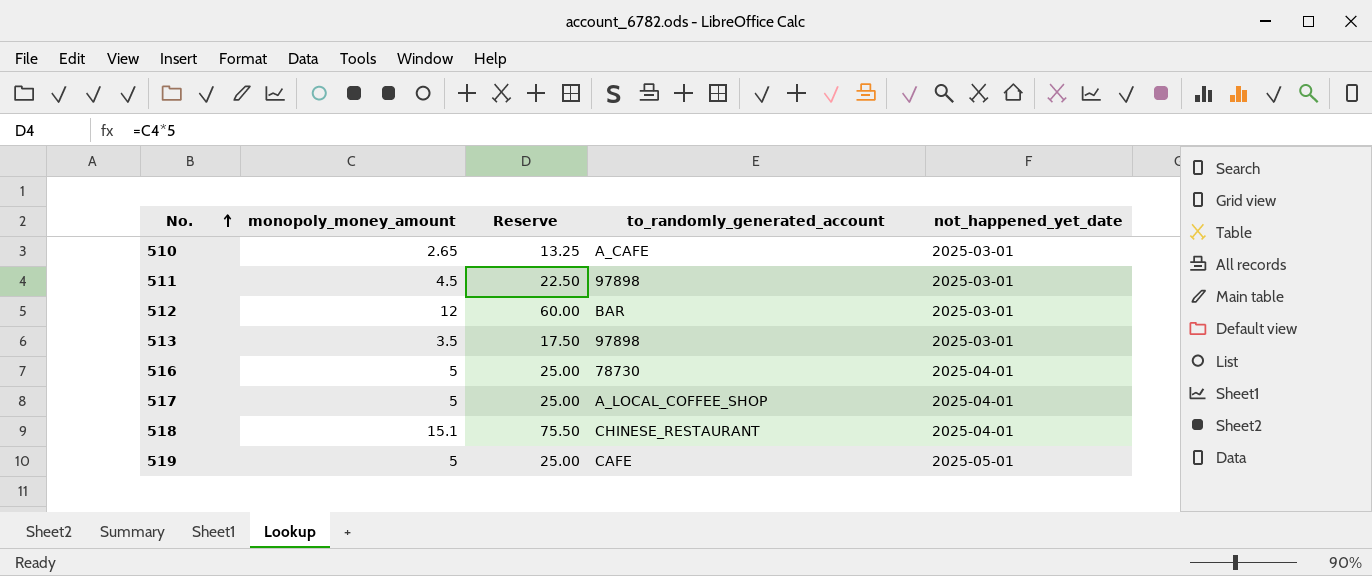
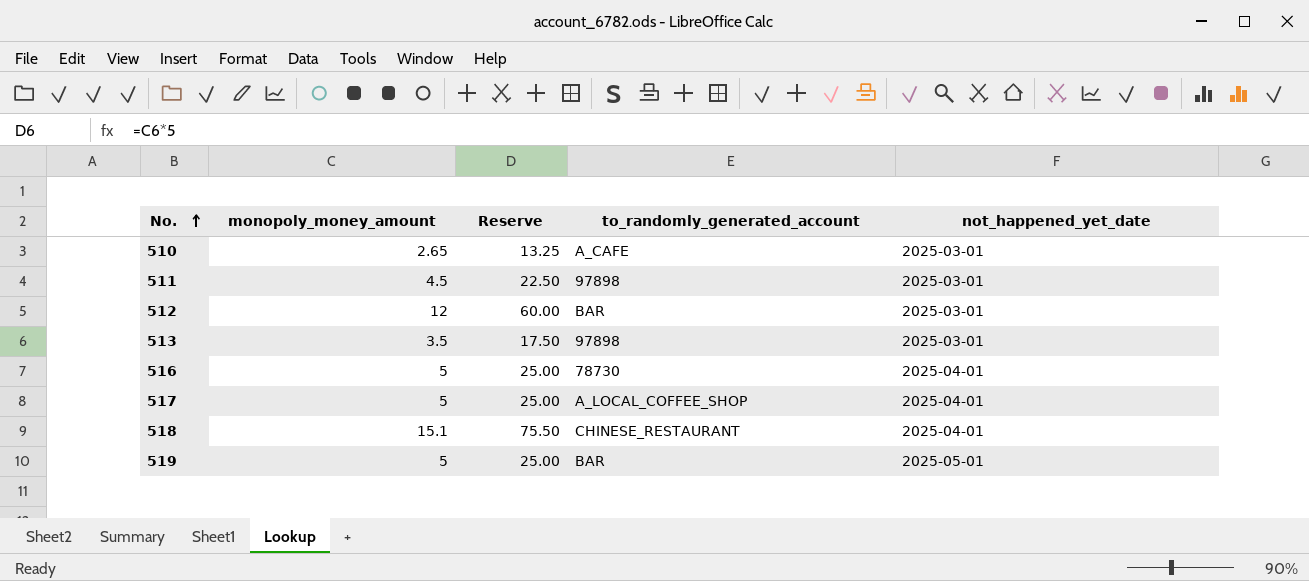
519 | to_randomly_generated_account: CAFE -> BAR

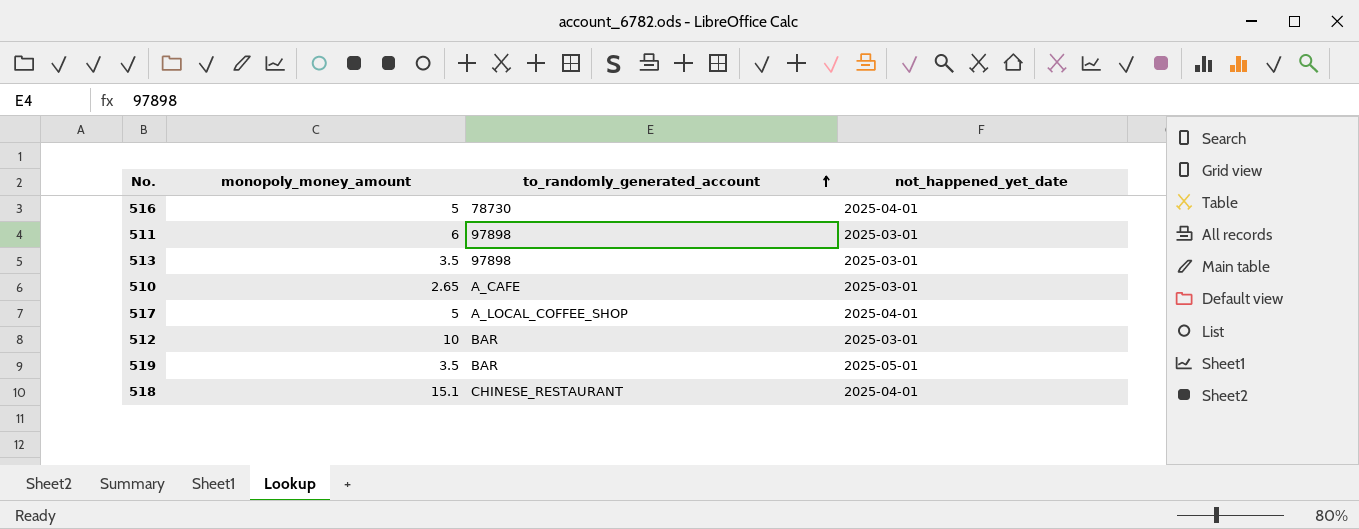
row order: No. ascending -> to_randomly_generated_account ascending
column Reserve | formula: [monopoly_money_amount] * 5 -> none
511 | monopoly_money_amount: 4.5 -> 6
512 | monopoly_money_amount: 12 -> 10
519 | monopoly_money_amount: 5 -> 3.5

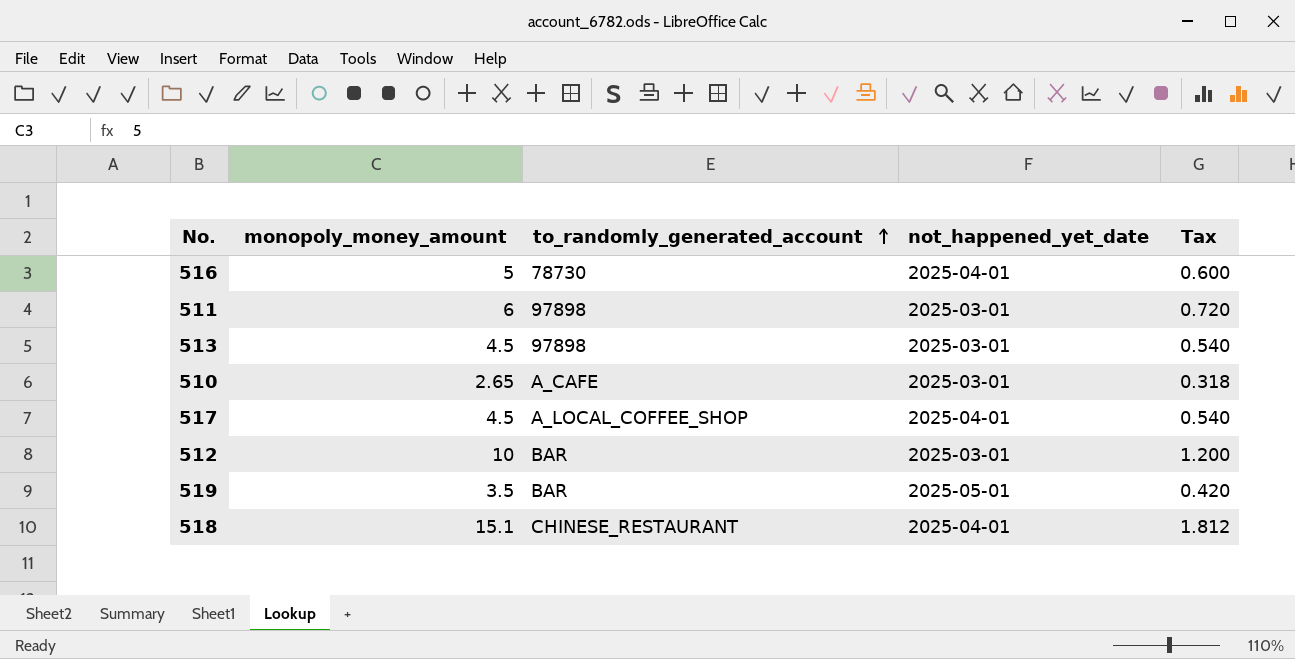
column Tax | formula: none -> [monopoly_money_amount] * 0.12
513 | monopoly_money_amount: 3.5 -> 4.5
517 | monopoly_money_amount: 5 -> 4.5

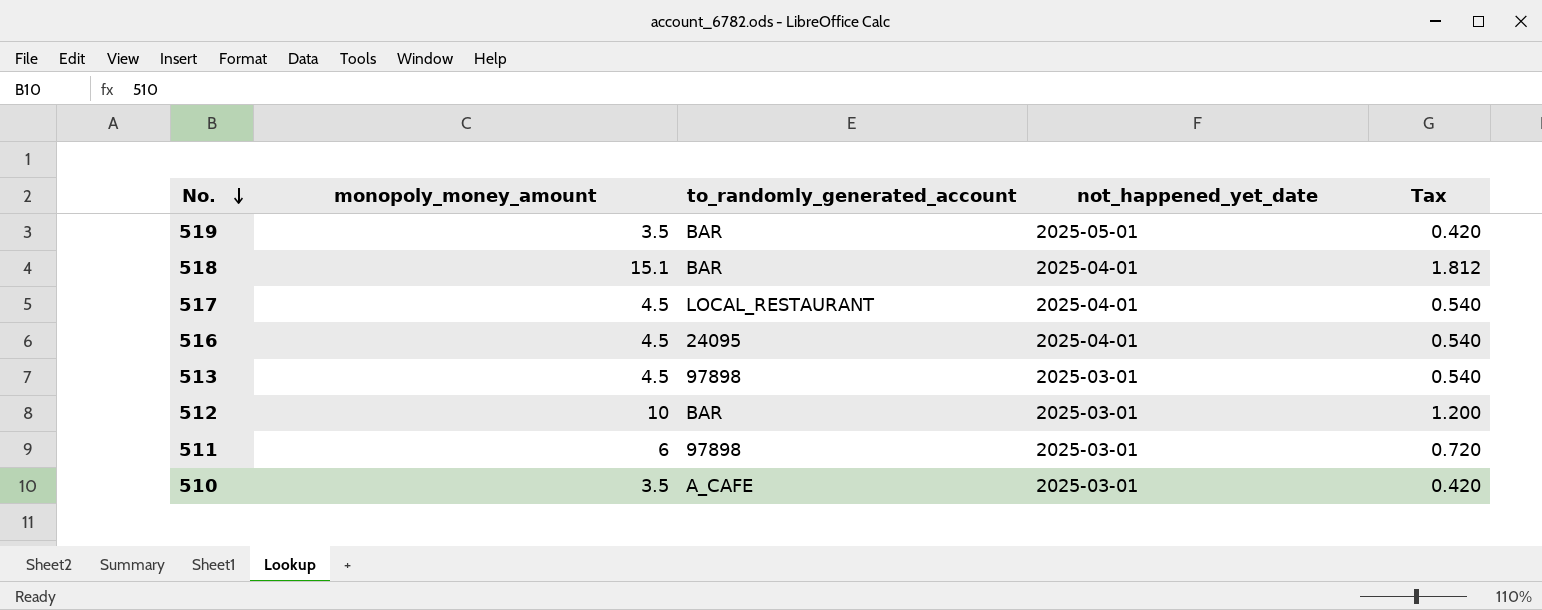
row order: to_randomly_generated_account ascending -> No. descending
518 | to_randomly_generated_account: CHINESE_RESTAURANT -> BAR
517 | to_randomly_generated_account: A_LOCAL_COFFEE_SHOP -> LOCAL_RESTAURANT
516 | monopoly_money_amount: 5 -> 4.5
516 | to_randomly_generated_account: 78730 -> 24095
516 | Tax: 0.600 -> 0.540
510 | monopoly_money_amount: 2.65 -> 3.5
510 | Tax: 0.318 -> 0.420

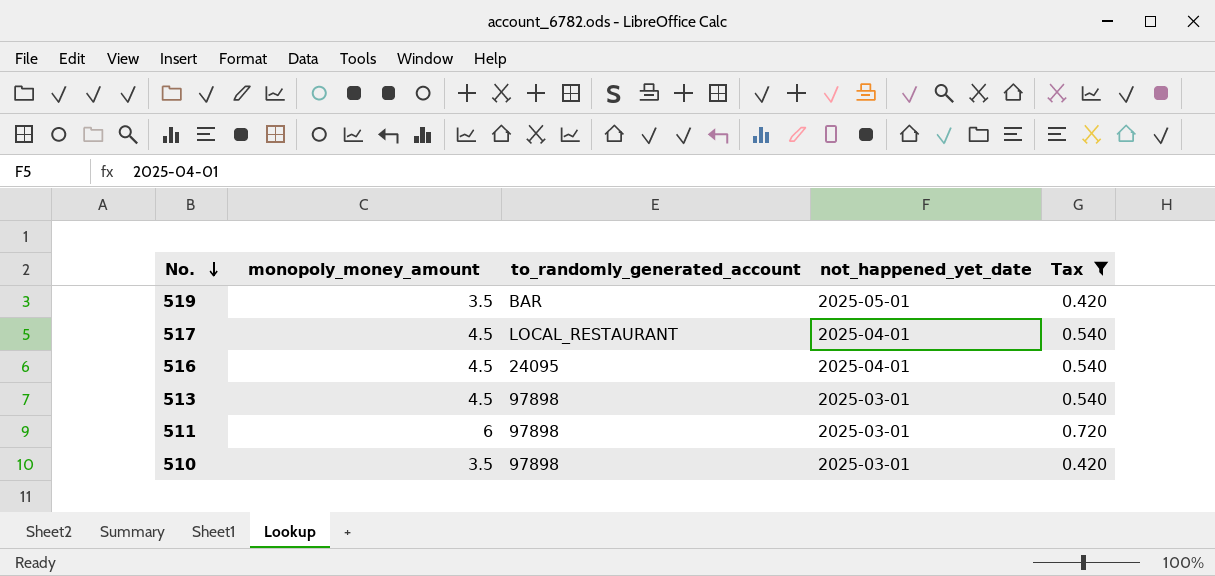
filter: none -> Tax <= 0.720
510 | to_randomly_generated_account: A_CAFE -> 97898

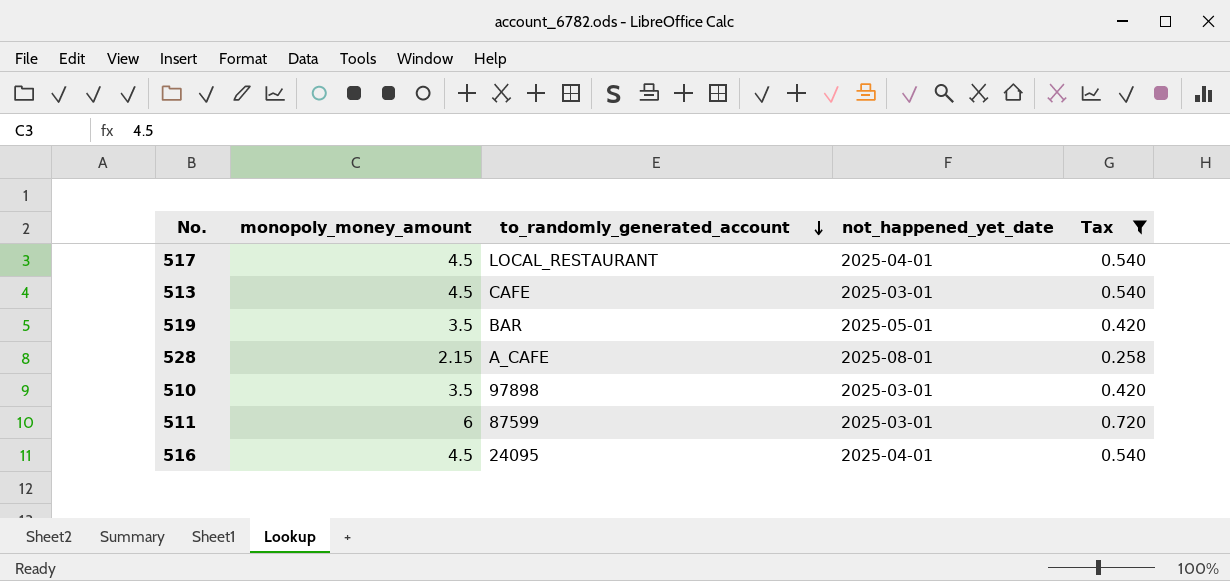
row order: No. descending -> to_randomly_generated_account descending
513 | to_randomly_generated_account: 97898 -> CAFE
row 528: none -> 2.15 | A_CAFE | 2025-08-01 | 0.258
511 | to_randomly_generated_account: 97898 -> 87599

